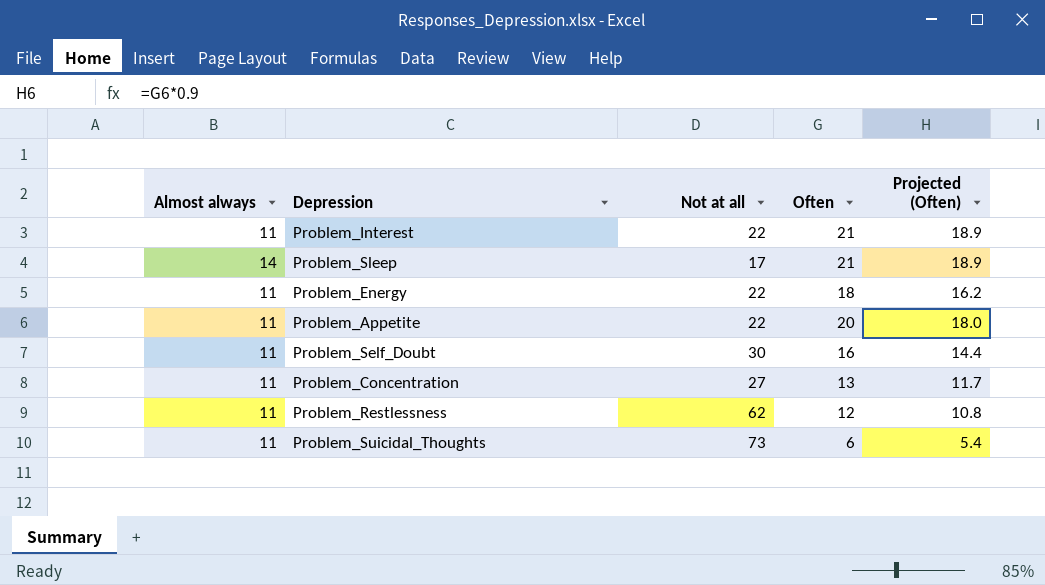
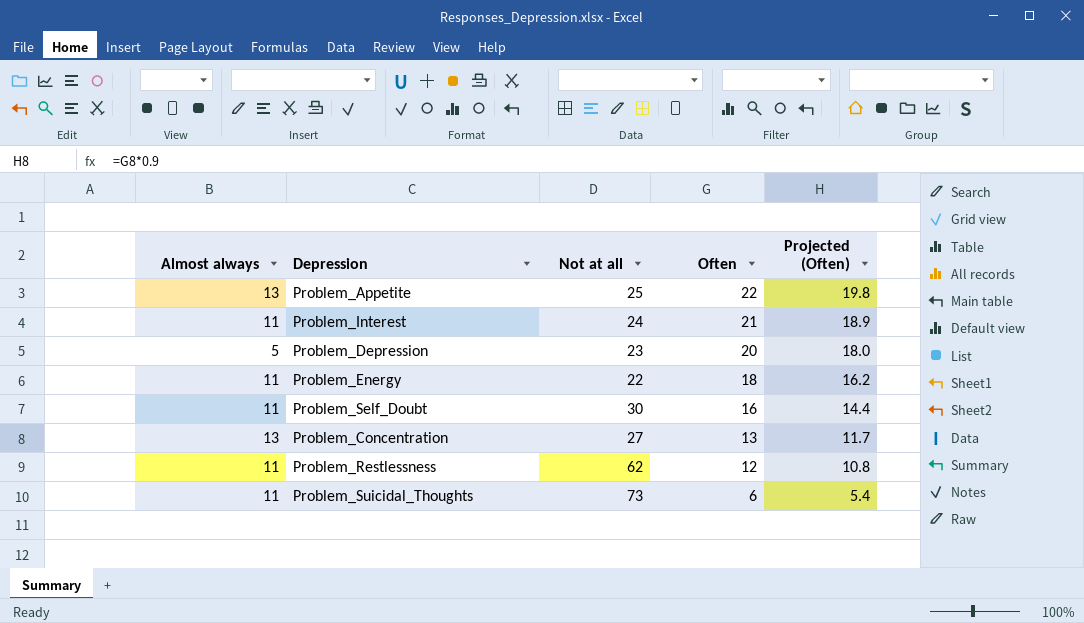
row order: none -> Often descending
row Problem_Sleep: 14 | 17 | 21 | 18.9 -> none
Problem_Appetite | Almost always: 11 -> 13
Problem_Appetite | Not at all: 22 -> 25
Problem_Appetite | Often: 20 -> 22
Problem_Appetite | Projected (Often): 18.0 -> 19.8
Problem_Interest | Not at all: 22 -> 24
row Problem_Depression: none -> 5 | 23 | 20 | 18.0
Problem_Concentration | Almost always: 11 -> 13

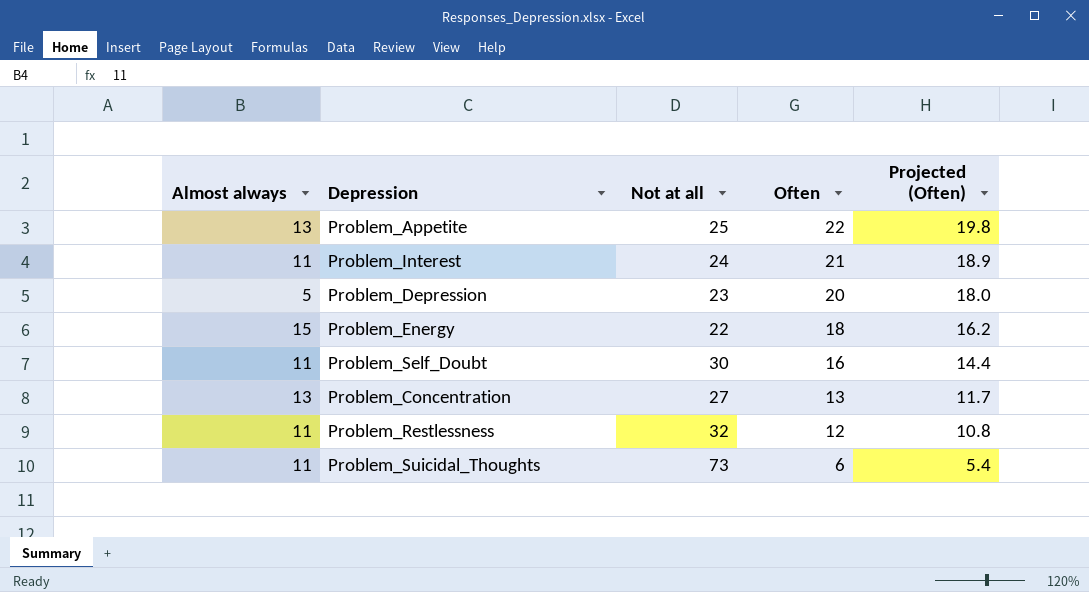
Problem_Energy | Almost always: 11 -> 15
Problem_Restlessness | Not at all: 62 -> 32

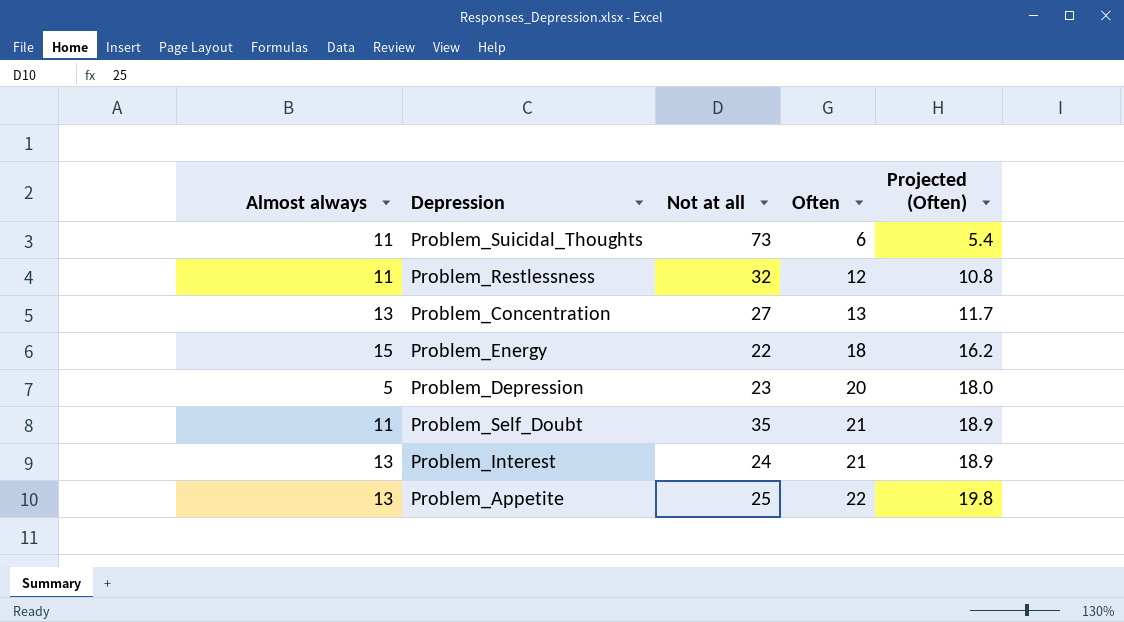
row order: Often descending -> Often ascending
Problem_Self_Doubt | Not at all: 30 -> 35
Problem_Self_Doubt | Often: 16 -> 21
Problem_Self_Doubt | Projected (Often): 14.4 -> 18.9
Problem_Interest | Almost always: 11 -> 13

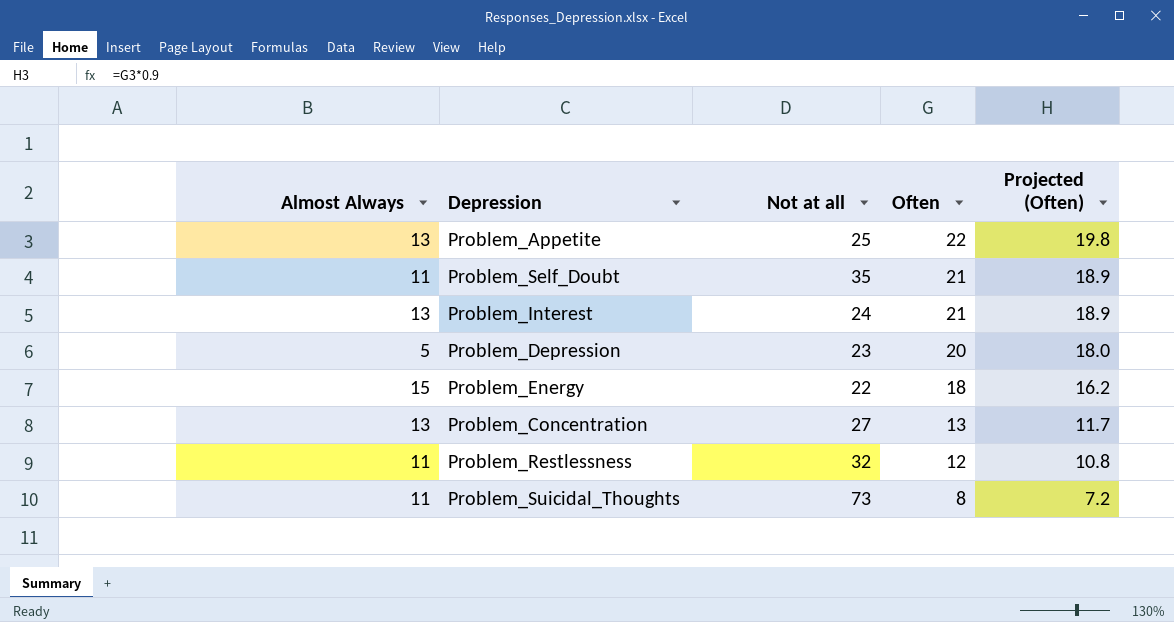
row order: Often ascending -> Often descending
column name: Almost always -> Almost Always
Problem_Suicidal_Thoughts | Often: 6 -> 8
Problem_Suicidal_Thoughts | Projected (Often): 5.4 -> 7.2

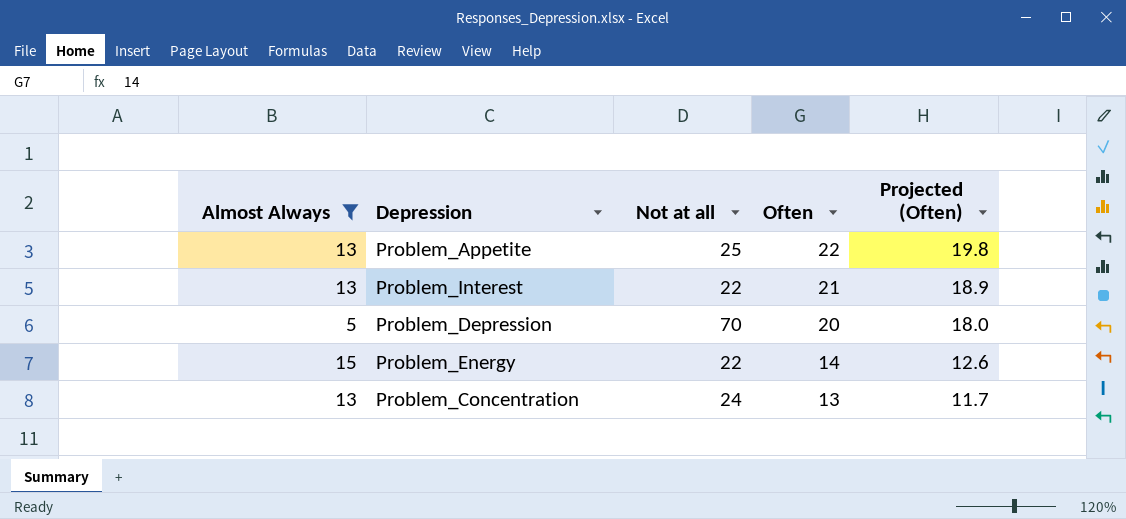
filter: none -> Almost Always != 11
Problem_Interest | Not at all: 24 -> 22
Problem_Depression | Not at all: 23 -> 70
Problem_Energy | Often: 18 -> 14
Problem_Energy | Projected (Often): 16.2 -> 12.6
Problem_Concentration | Not at all: 27 -> 24

